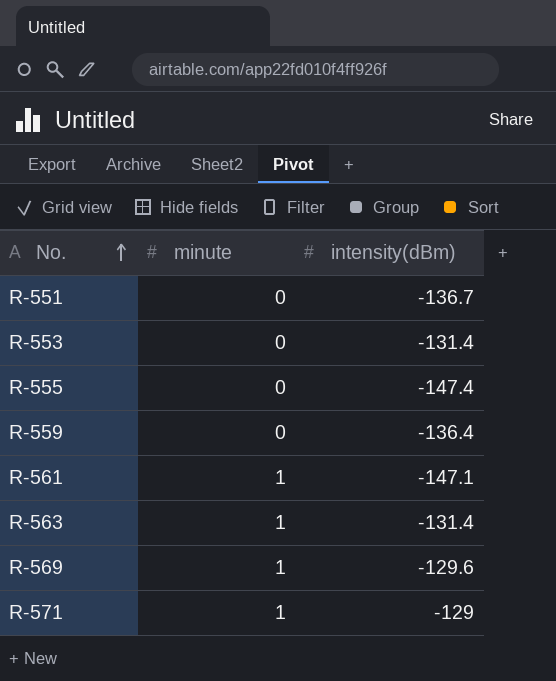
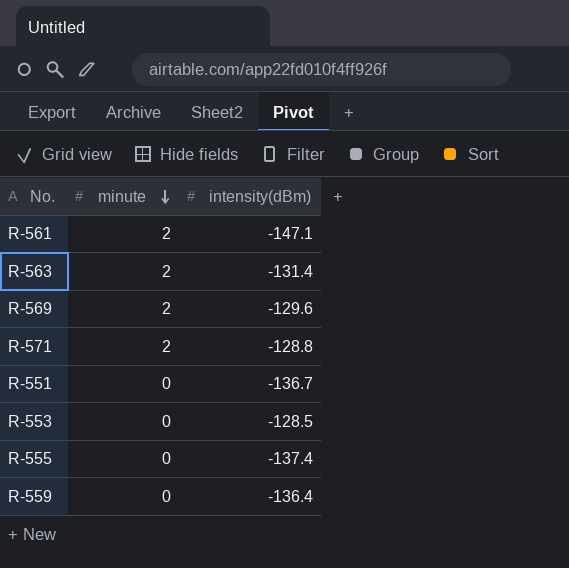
row order: No. ascending -> minute descending
R-561 | minute: 1 -> 2
R-563 | minute: 1 -> 2
R-569 | minute: 1 -> 2
R-571 | minute: 1 -> 2
R-571 | intensity(dBm): -129 -> -128.8
R-553 | intensity(dBm): -131.4 -> -128.5
R-555 | intensity(dBm): -147.4 -> -137.4

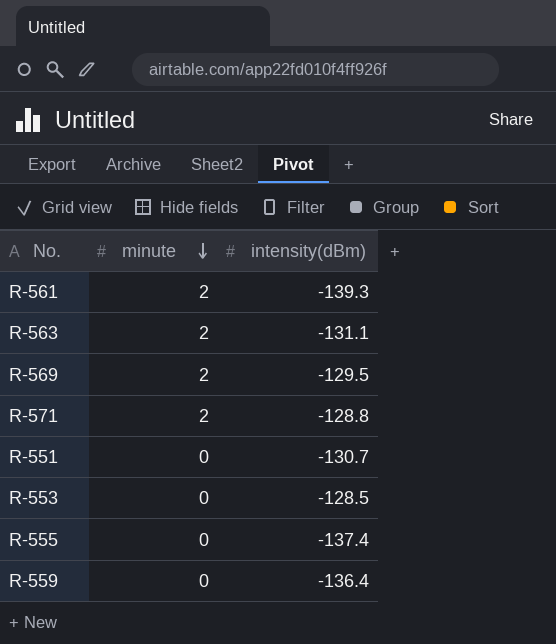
R-561 | intensity(dBm): -147.1 -> -139.3
R-563 | intensity(dBm): -131.4 -> -131.1
R-569 | intensity(dBm): -129.6 -> -129.5
R-551 | intensity(dBm): -136.7 -> -130.7

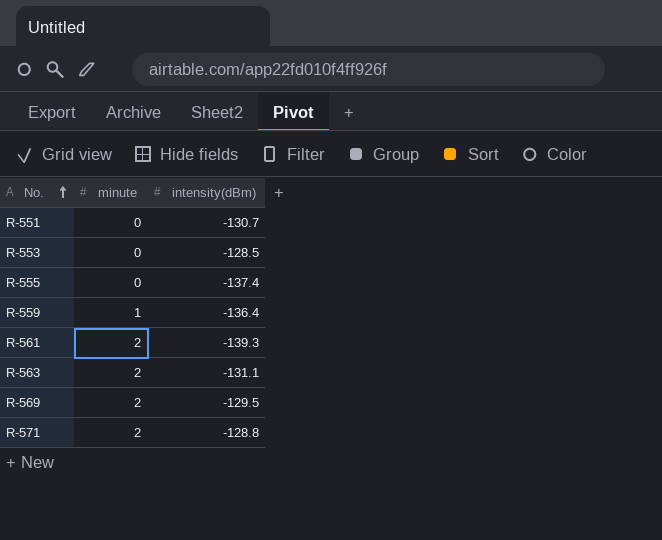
row order: minute descending -> No. ascending
R-559 | minute: 0 -> 1

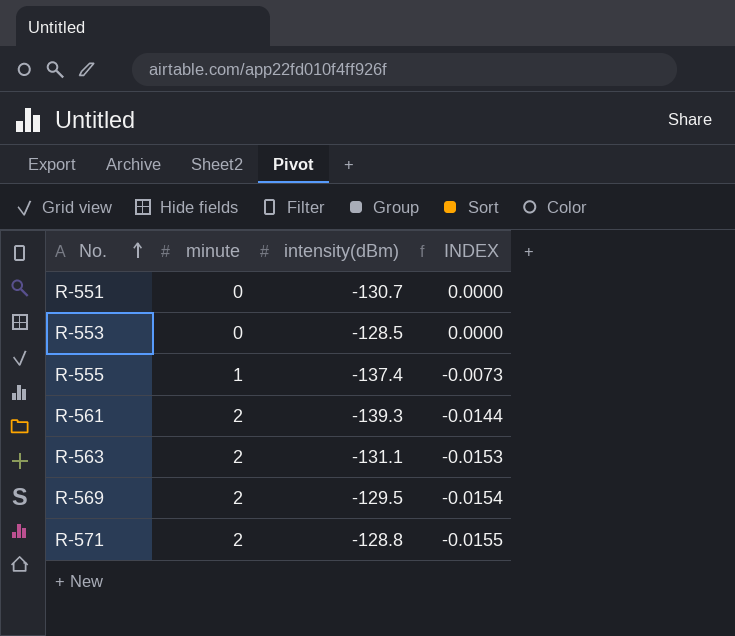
column INDEX | formula: none -> [minute] / [intensity(dBm)]
row R-559: 1 | -136.4 -> none
R-555 | minute: 0 -> 1

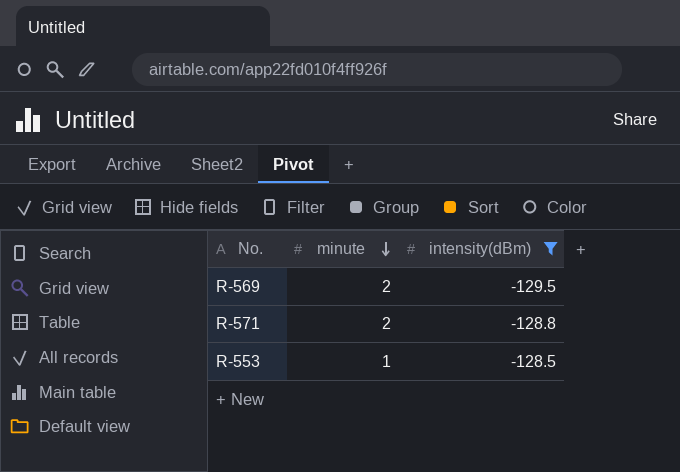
filter: none -> intensity(dBm) >= -129.5
row order: No. ascending -> minute descending
column INDEX | formula: [minute] / [intensity(dBm)] -> none
R-553 | minute: 0 -> 1

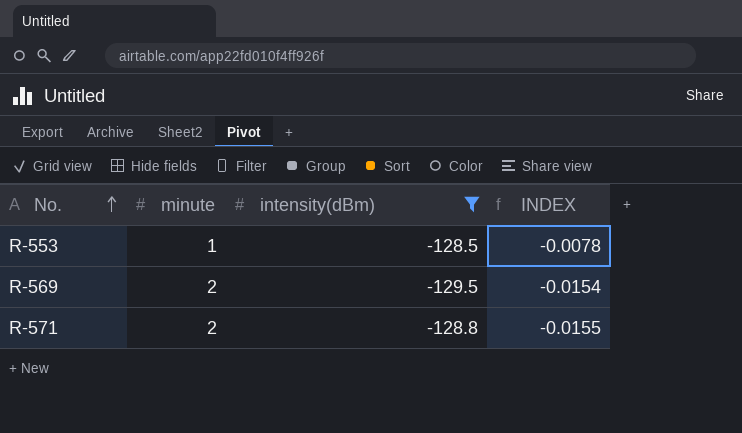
row order: minute descending -> No. ascending
column INDEX | formula: none -> [minute] / [intensity(dBm)]

